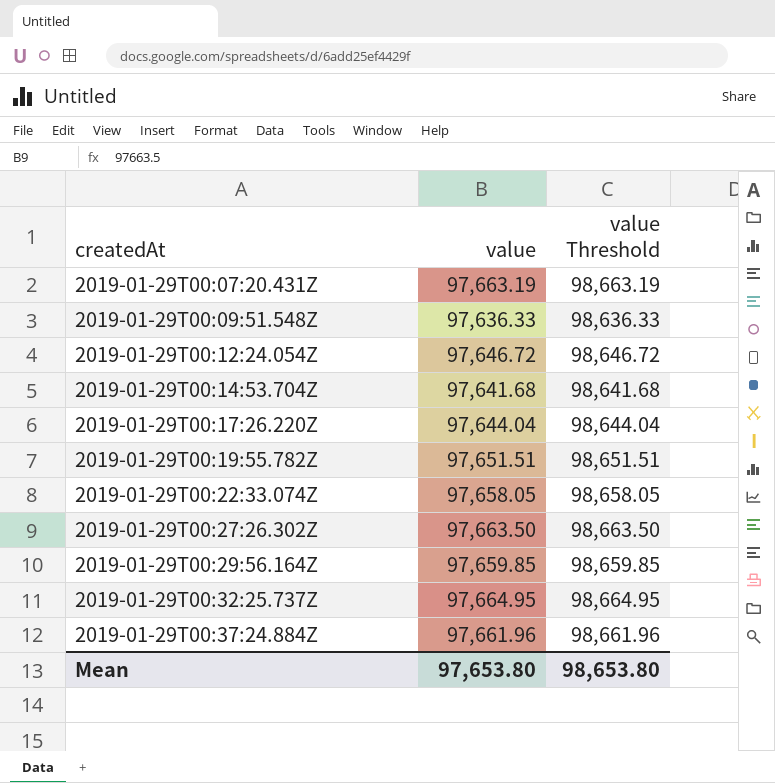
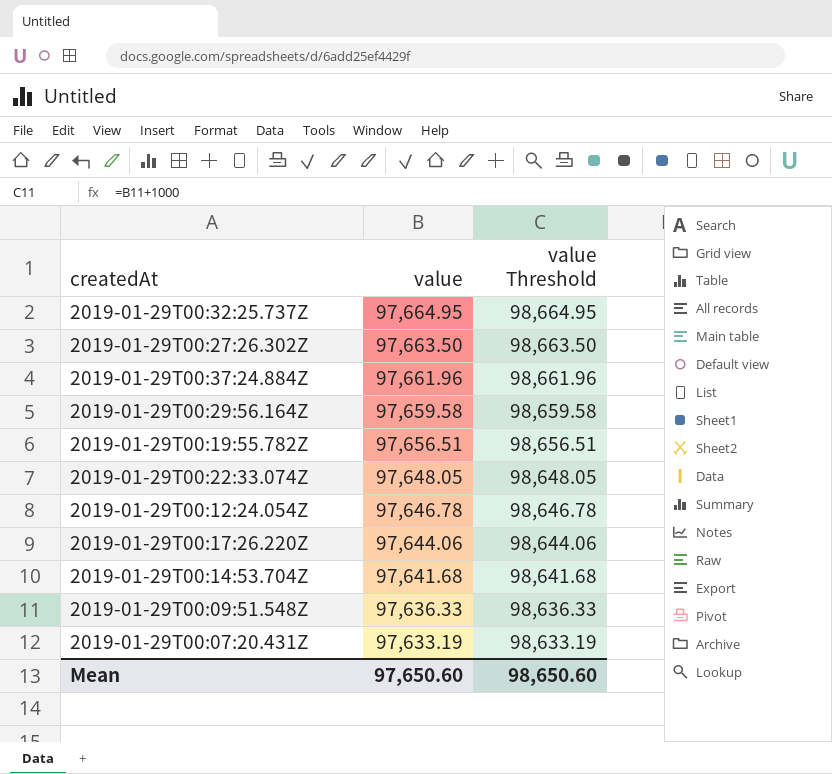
row order: createdAt ascending -> value descending
2019-01-29T00:29:56.164Z | value: 97,659.85 -> 97,659.58
2019-01-29T00:29:56.164Z | value Threshold: 98,659.85 -> 98,659.58
2019-01-29T00:19:55.782Z | value: 97,651.51 -> 97,656.51
2019-01-29T00:19:55.782Z | value Threshold: 98,651.51 -> 98,656.51
2019-01-29T00:22:33.074Z | value: 97,658.05 -> 97,648.05
2019-01-29T00:22:33.074Z | value Threshold: 98,658.05 -> 98,648.05
2019-01-29T00:12:24.054Z | value: 97,646.72 -> 97,646.78
2019-01-29T00:12:24.054Z | value Threshold: 98,646.72 -> 98,646.78
2019-01-29T00:17:26.220Z | value: 97,644.04 -> 97,644.06
2019-01-29T00:17:26.220Z | value Threshold: 98,644.04 -> 98,644.06
2019-01-29T00:07:20.431Z | value: 97,663.19 -> 97,633.19
2019-01-29T00:07:20.431Z | value Threshold: 98,663.19 -> 98,633.19
Mean | value: 97,653.80 -> 97,650.60
Mean | value Threshold: 98,653.80 -> 98,650.60

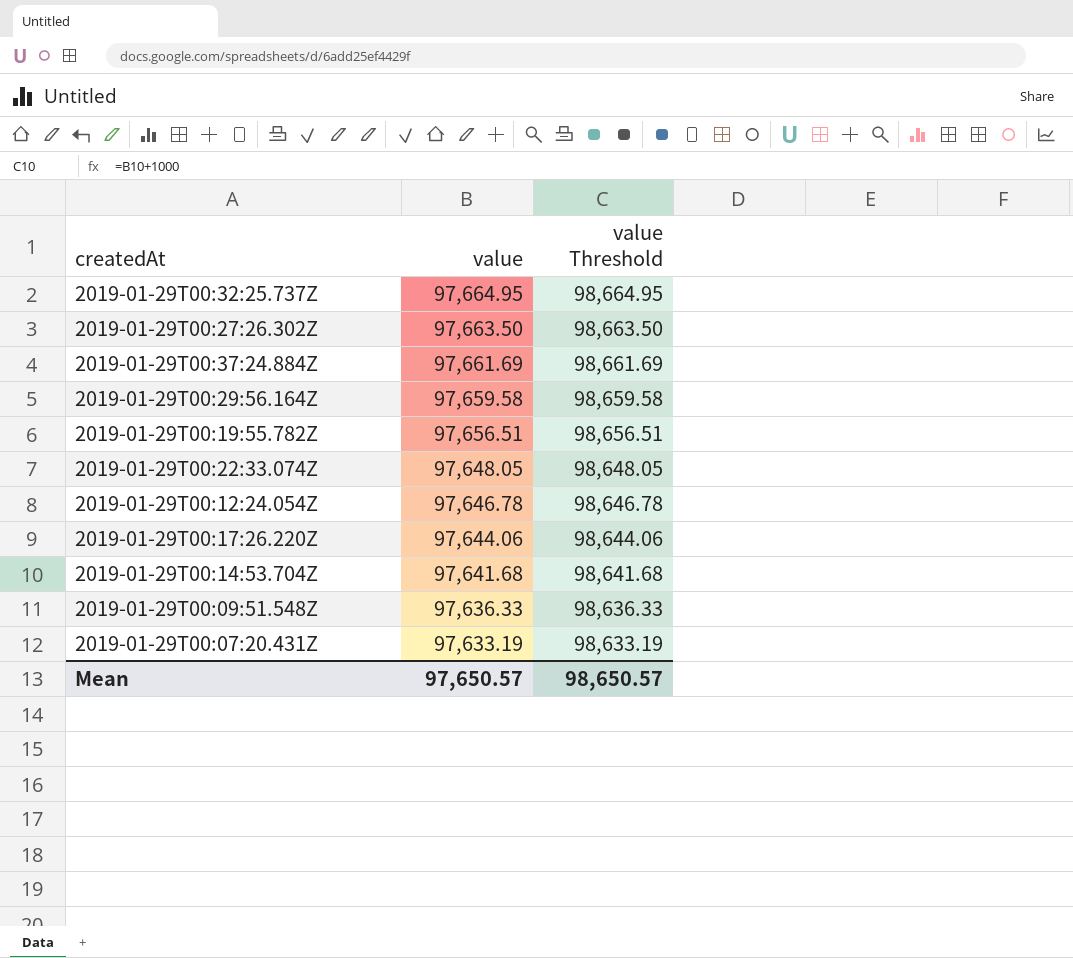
2019-01-29T00:37:24.884Z | value: 97,661.96 -> 97,661.69
2019-01-29T00:37:24.884Z | value Threshold: 98,661.96 -> 98,661.69
Mean | value: 97,650.60 -> 97,650.57
Mean | value Threshold: 98,650.60 -> 98,650.57

